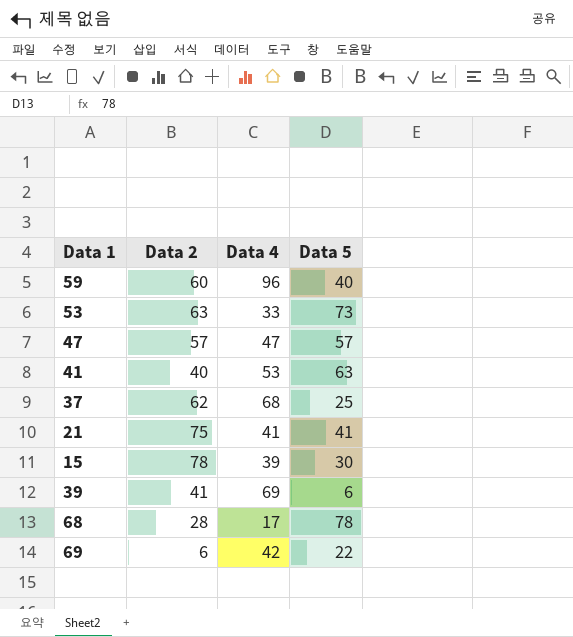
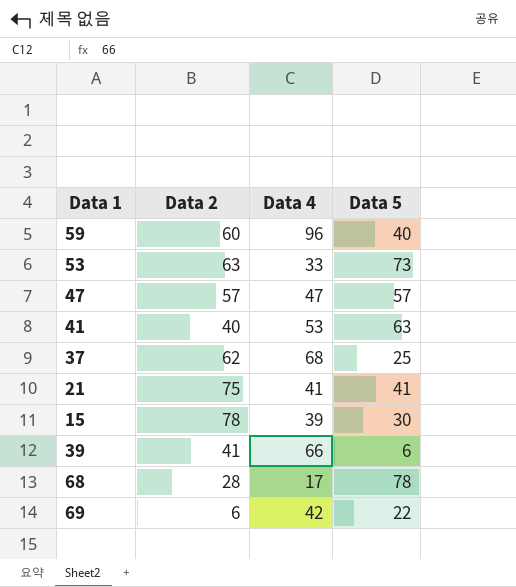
39 | Data 4: 69 -> 66

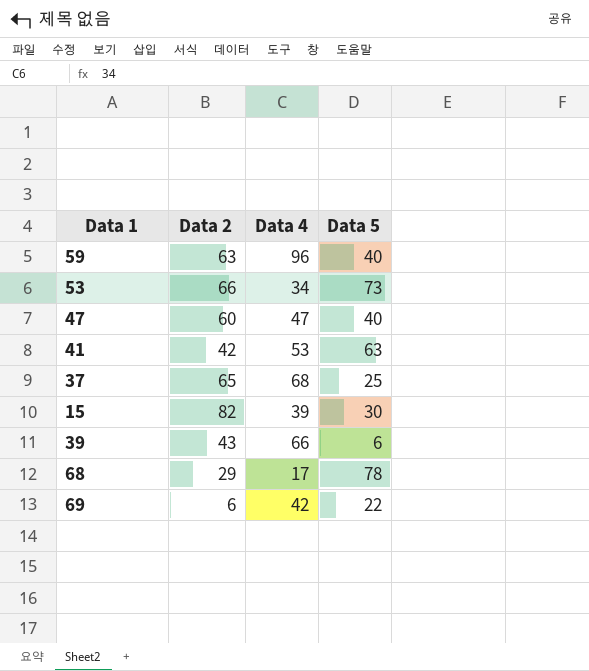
row 21: 75 | 41 | 41 -> none
59 | Data 2: 60 -> 63
53 | Data 2: 63 -> 66
53 | Data 4: 33 -> 34
47 | Data 2: 57 -> 60
47 | Data 5: 57 -> 40
41 | Data 2: 40 -> 42
37 | Data 2: 62 -> 65
15 | Data 2: 78 -> 82
39 | Data 2: 41 -> 43
68 | Data 2: 28 -> 29

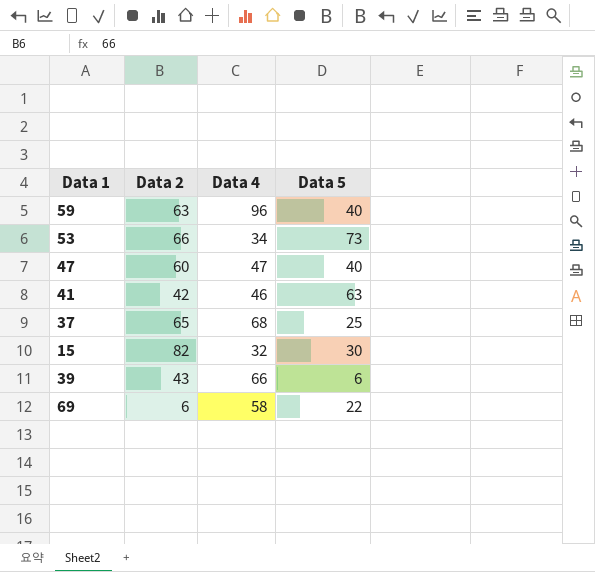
row 68: 29 | 17 | 78 -> none
41 | Data 4: 53 -> 46
15 | Data 4: 39 -> 32
69 | Data 4: 42 -> 58

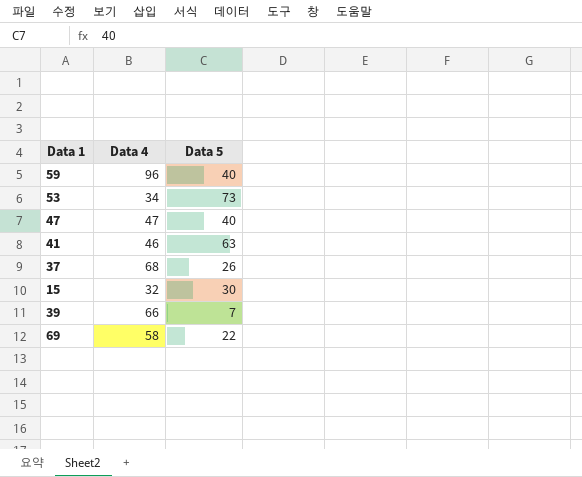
column Data 2 | position: 2 -> none
37 | Data 5: 25 -> 26
39 | Data 5: 6 -> 7

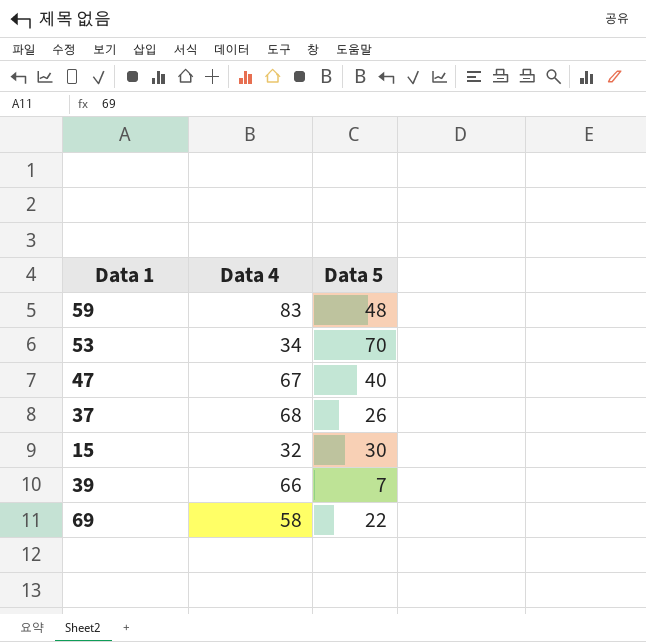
row 41: 46 | 63 -> none
59 | Data 4: 96 -> 83
59 | Data 5: 40 -> 48
53 | Data 5: 73 -> 70
47 | Data 4: 47 -> 67

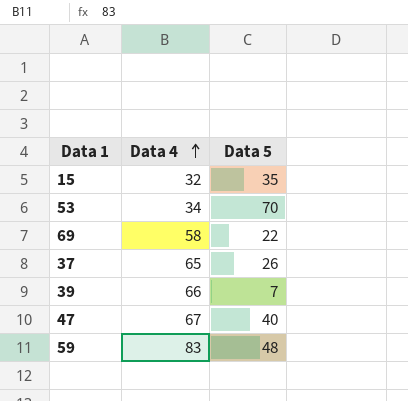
row order: none -> Data 4 ascending
15 | Data 5: 30 -> 35
37 | Data 4: 68 -> 65

